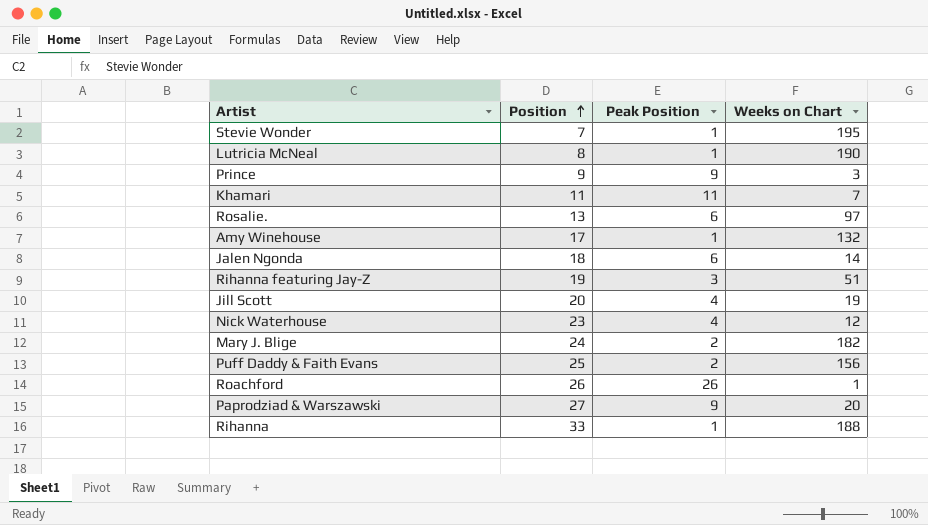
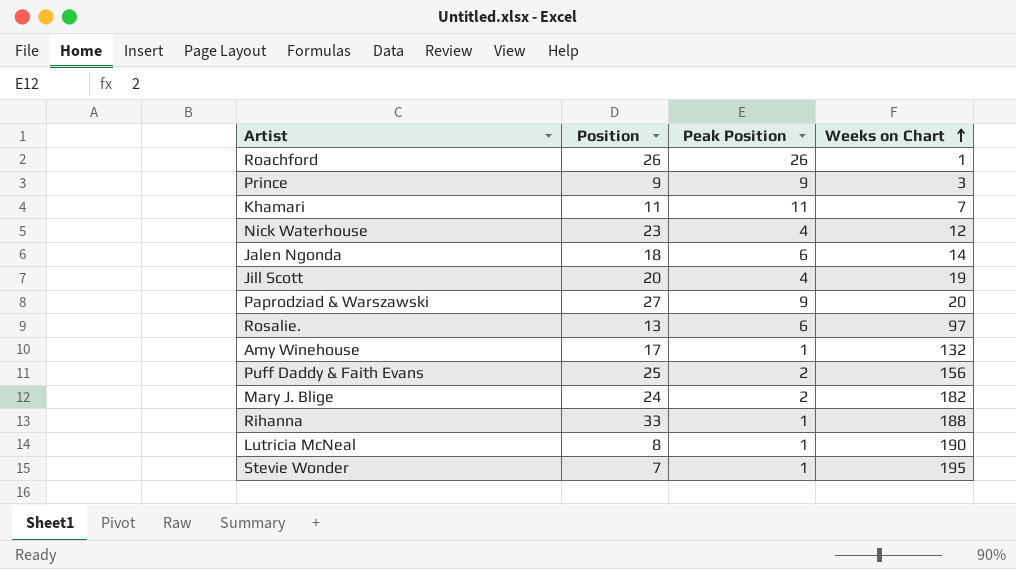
row order: Position ascending -> Weeks on Chart ascending
row Rihanna featuring Jay-Z: 19 | 3 | 51 -> none

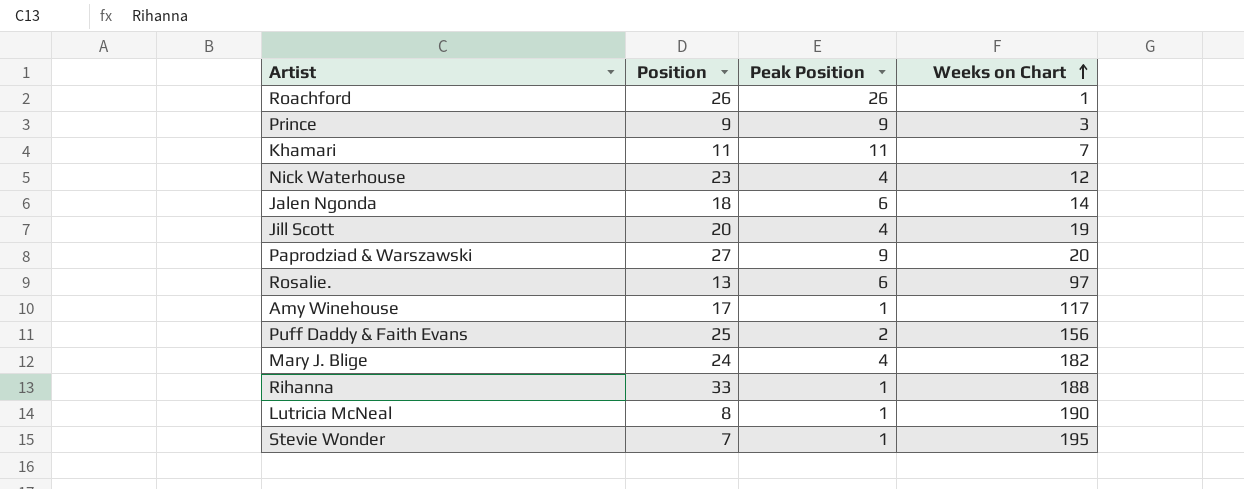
Amy Winehouse | Weeks on Chart: 132 -> 117
Mary J. Blige | Peak Position: 2 -> 4

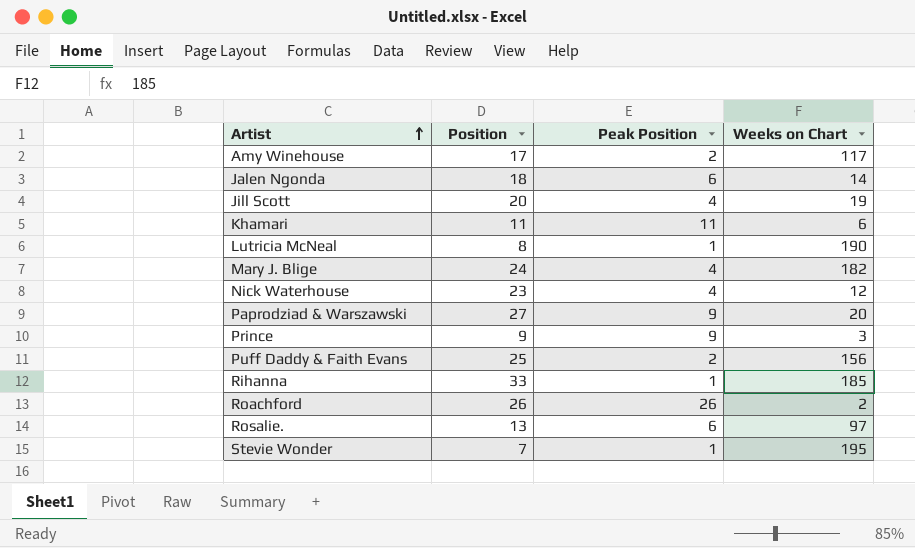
row order: Weeks on Chart ascending -> Artist ascending
Amy Winehouse | Peak Position: 1 -> 2
Khamari | Weeks on Chart: 7 -> 6
Rihanna | Weeks on Chart: 188 -> 185
Roachford | Weeks on Chart: 1 -> 2

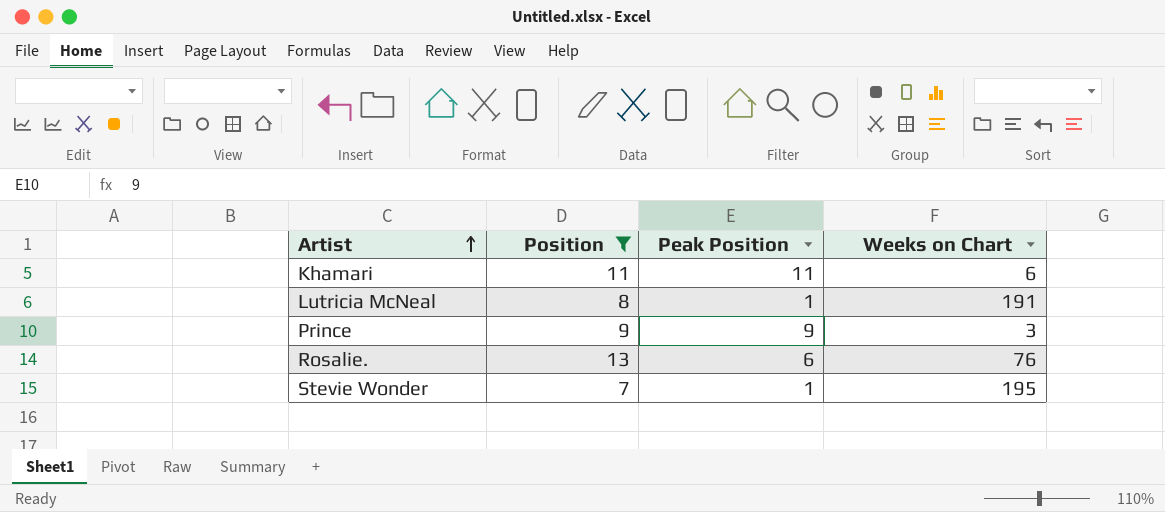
filter: none -> Position <= 13
Lutricia McNeal | Weeks on Chart: 190 -> 191
Rosalie. | Weeks on Chart: 97 -> 76

